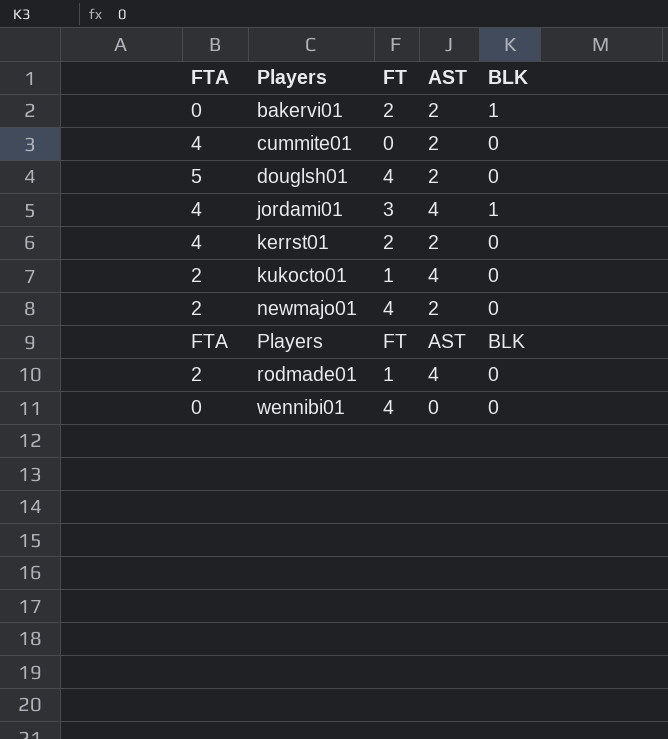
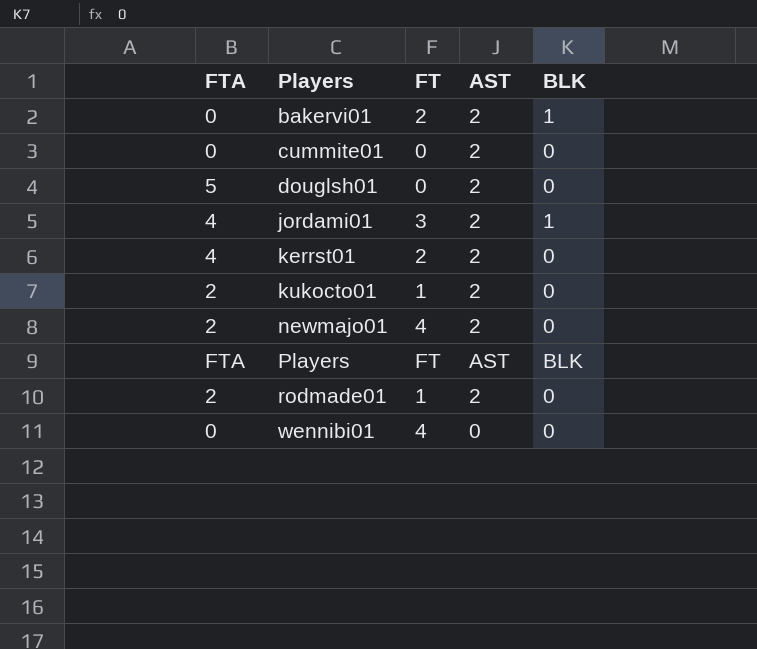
cummite01 | FTA: 4 -> 0
douglsh01 | FT: 4 -> 0
jordami01 | AST: 4 -> 2
kukocto01 | AST: 4 -> 2
rodmade01 | AST: 4 -> 2

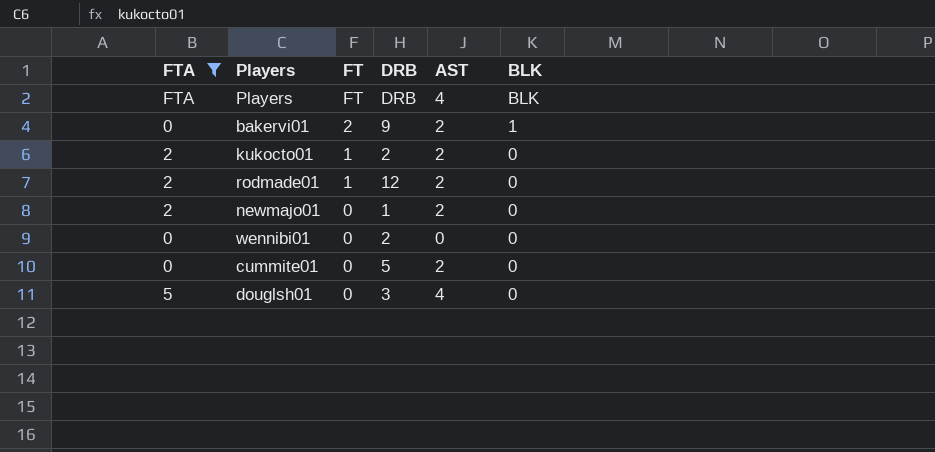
filter: none -> FTA != 4
row order: Players ascending -> FT descending
column DRB | position: none -> 4
Players | AST: AST -> 4
newmajo01 | FT: 4 -> 0
wennibi01 | FT: 4 -> 0
douglsh01 | AST: 2 -> 4

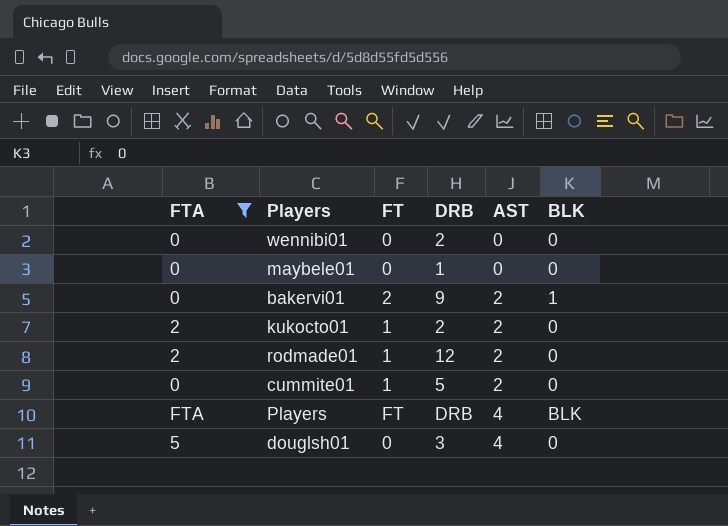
row order: FT descending -> AST ascending
row newmajo01: 2 | 0 | 1 | 2 | 0 -> none
row maybele01: none -> 0 | 0 | 1 | 0 | 0
cummite01 | FT: 0 -> 1

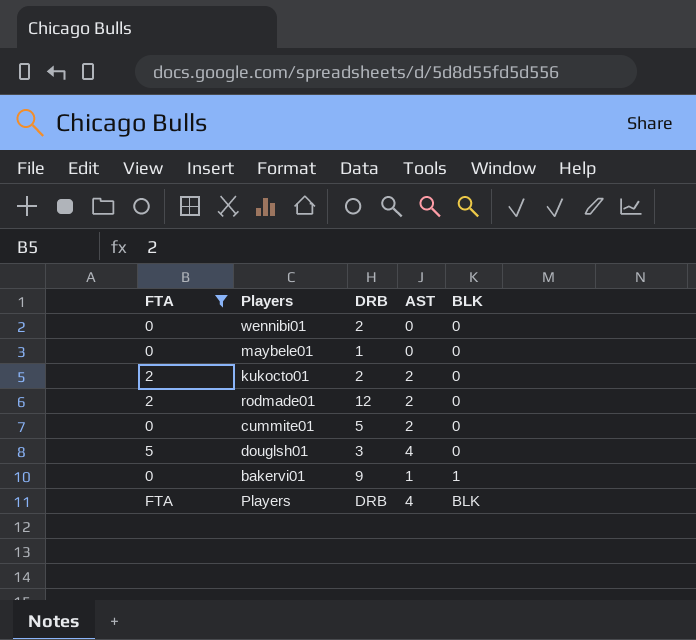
row order: AST ascending -> BLK ascending
column FT | position: 3 -> none
bakervi01 | AST: 2 -> 1

